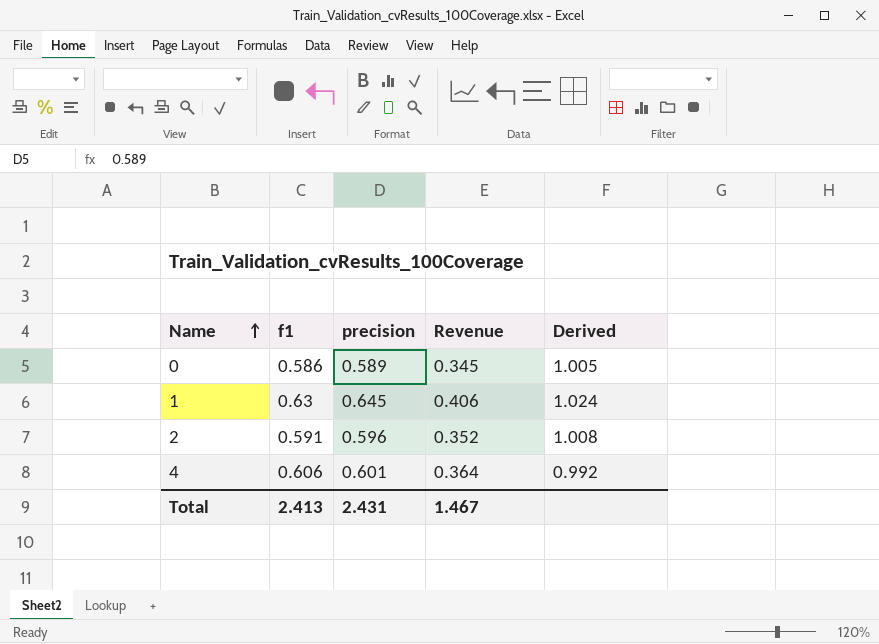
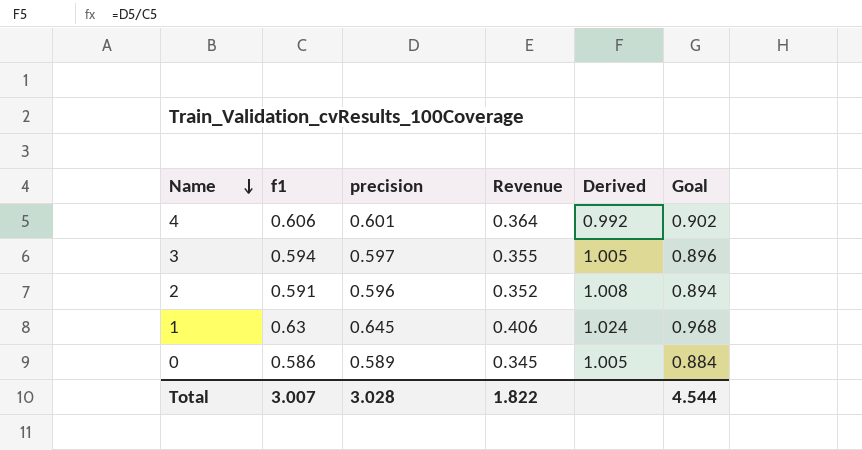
row order: Name ascending -> Name descending
column Goal | formula: none -> [precision] * 1.5
row 3: none -> 0.594 | 0.597 | 0.355 | 1.005 | 0.896
Total | f1: 2.413 -> 3.007
Total | precision: 2.431 -> 3.028
Total | Revenue: 1.467 -> 1.822

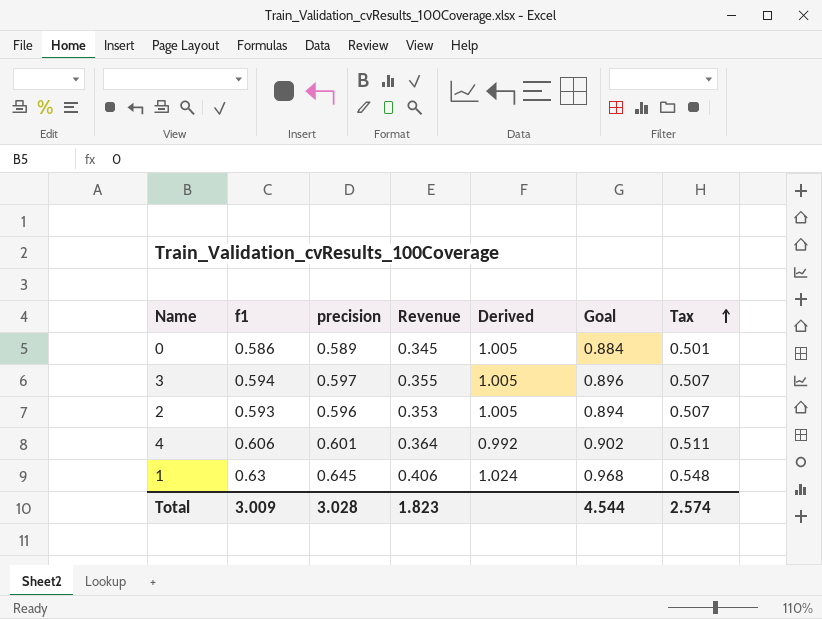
row order: Name descending -> Tax ascending
column Tax | formula: none -> [precision] * 0.85
2 | f1: 0.591 -> 0.593
2 | Revenue: 0.352 -> 0.353
2 | Derived: 1.008 -> 1.005
Total | f1: 3.007 -> 3.009
Total | Revenue: 1.822 -> 1.823

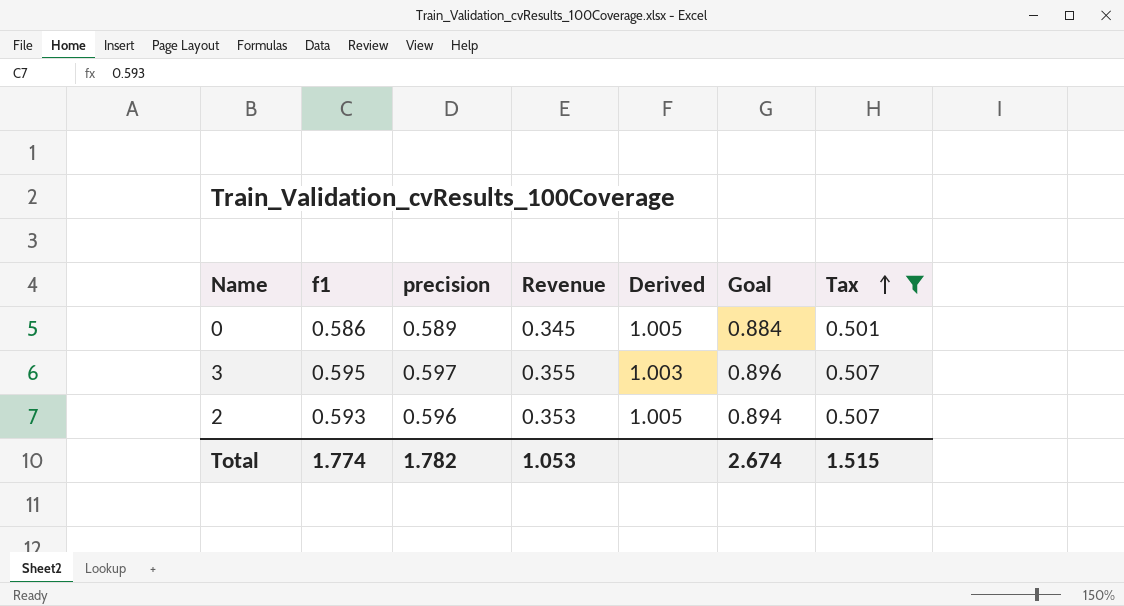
filter: none -> Tax <= 0.507
3 | f1: 0.594 -> 0.595
3 | Derived: 1.005 -> 1.003
Total | f1: 3.009 -> 1.774
Total | precision: 3.028 -> 1.782
Total | Revenue: 1.823 -> 1.053
Total | Goal: 4.544 -> 2.674
Total | Tax: 2.574 -> 1.515

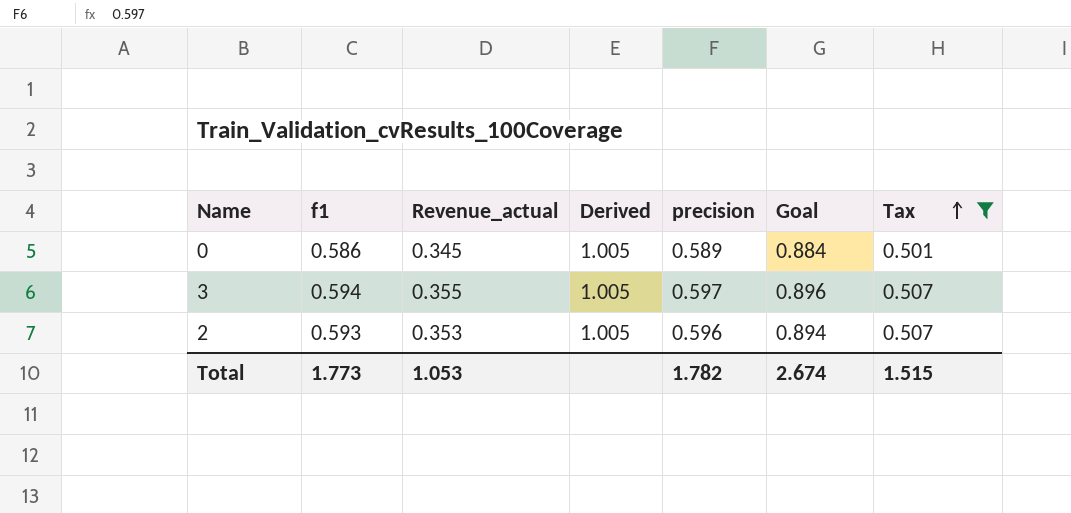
column name: Revenue -> Revenue_actual
column precision | position: 3 -> 5
3 | f1: 0.595 -> 0.594
3 | Derived: 1.003 -> 1.005
Total | f1: 1.774 -> 1.773

